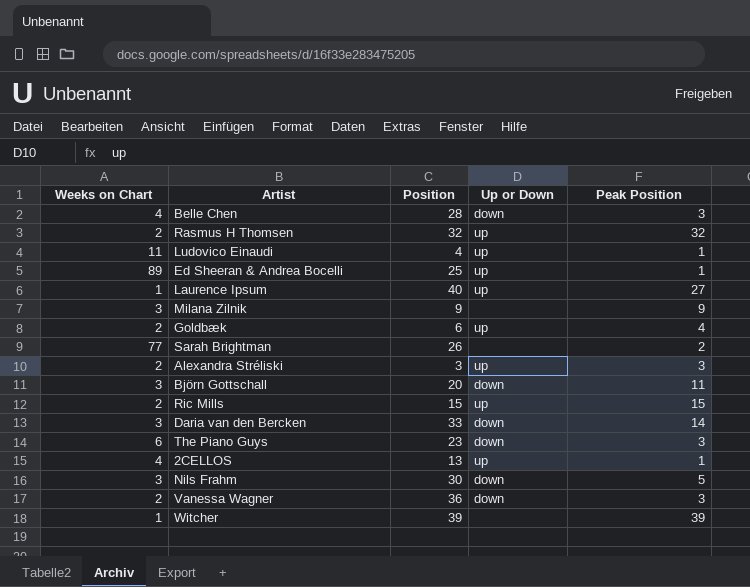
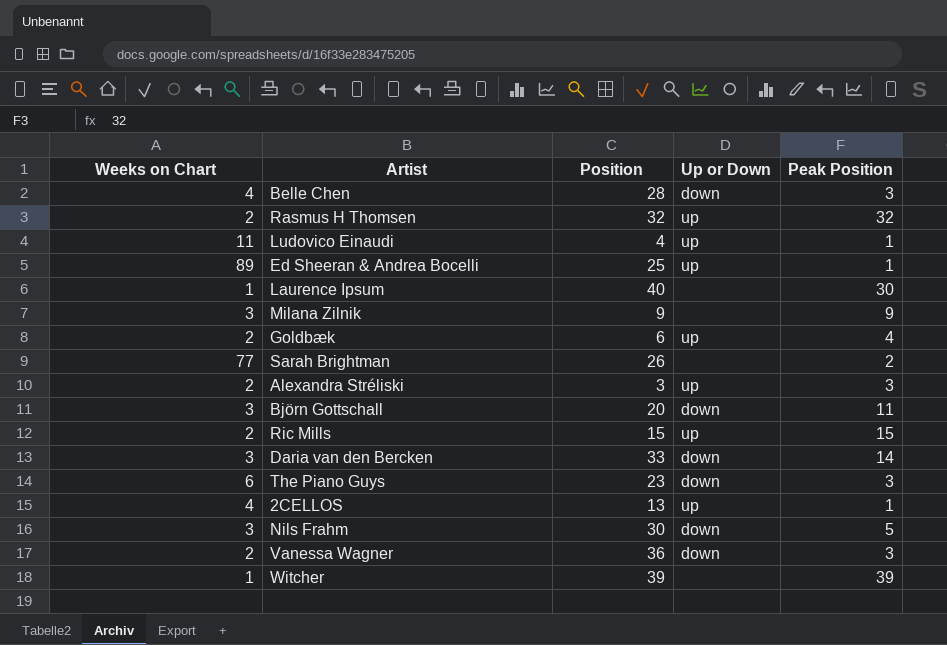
Laurence Ipsum | Up or Down: up -> none
Laurence Ipsum | Peak Position: 27 -> 30

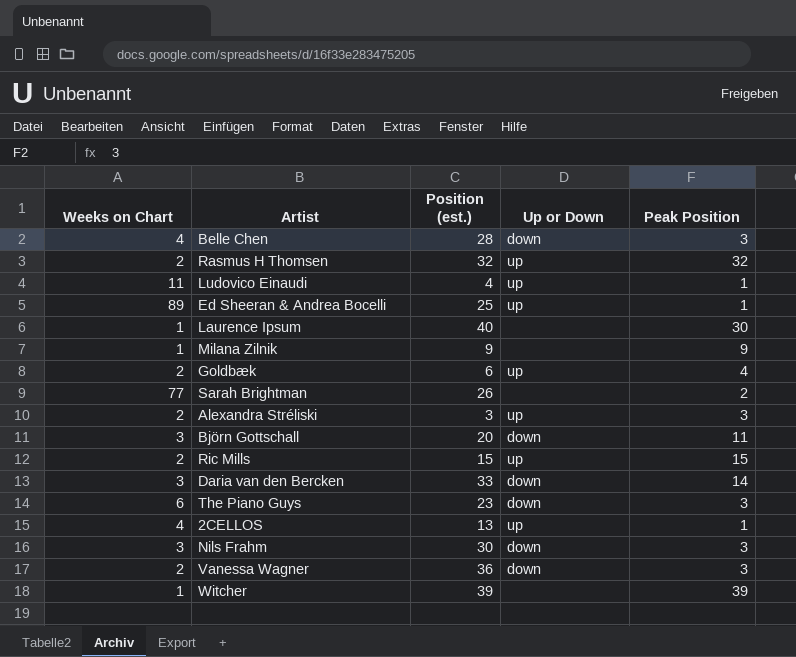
column name: Position -> Position (est.)
Milana Zilnik | Weeks on Chart: 3 -> 1
Nils Frahm | Peak Position: 5 -> 3

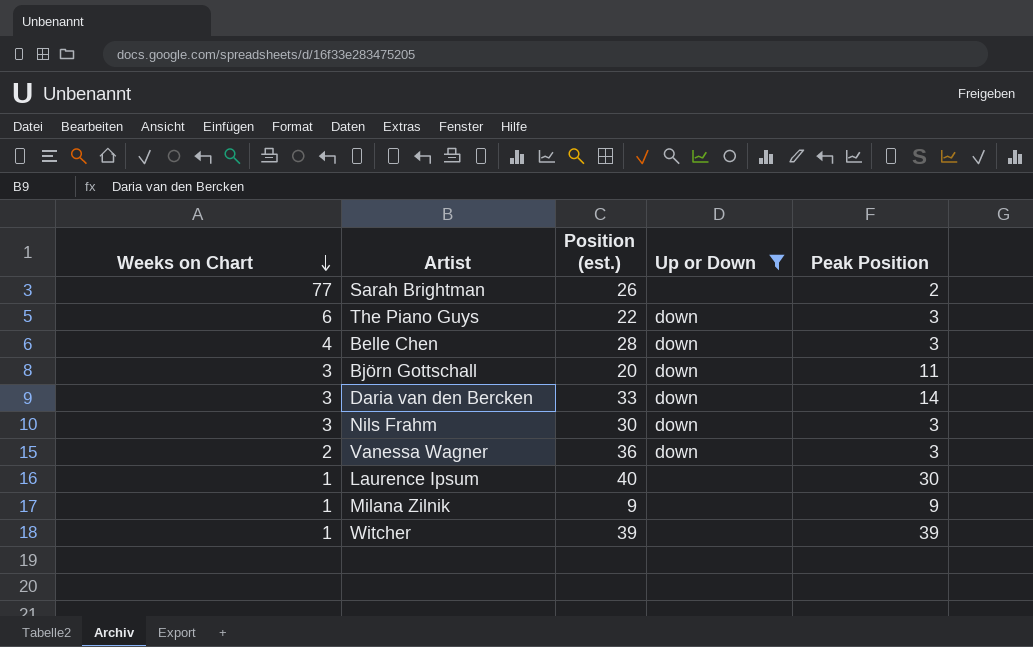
filter: none -> Up or Down != up
row order: none -> Weeks on Chart descending
The Piano Guys | Position (est.): 23 -> 22

